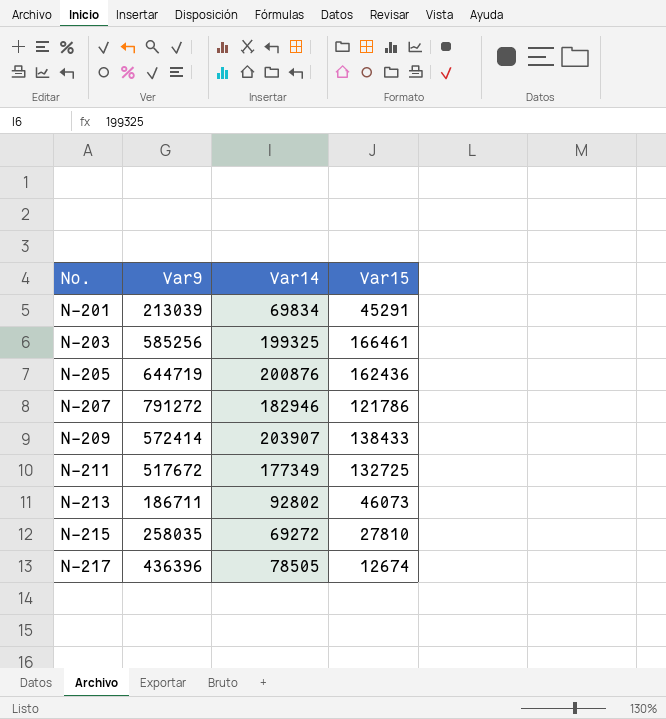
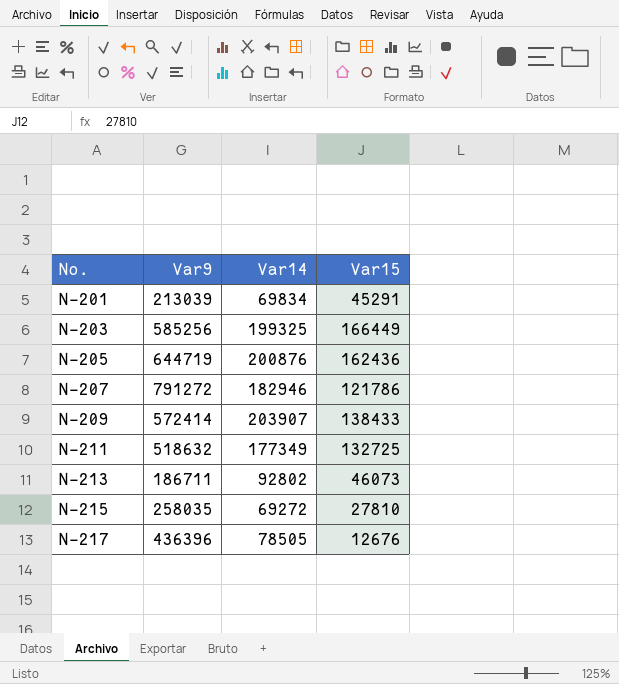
N-203 | Var15: 166461 -> 166449
N-211 | Var9: 517672 -> 518632
N-217 | Var15: 12674 -> 12676

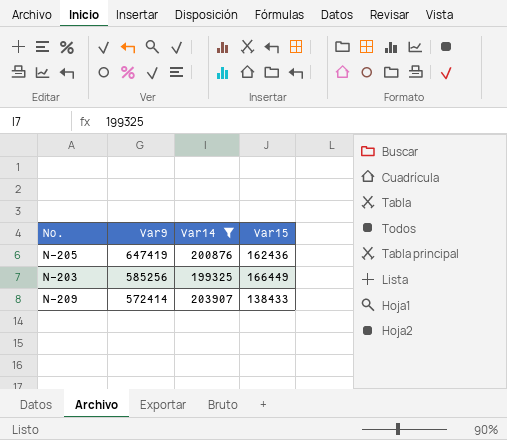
filter: none -> Var14 >= 199325
row order: No. ascending -> Var9 descending
N-205 | Var9: 644719 -> 647419

